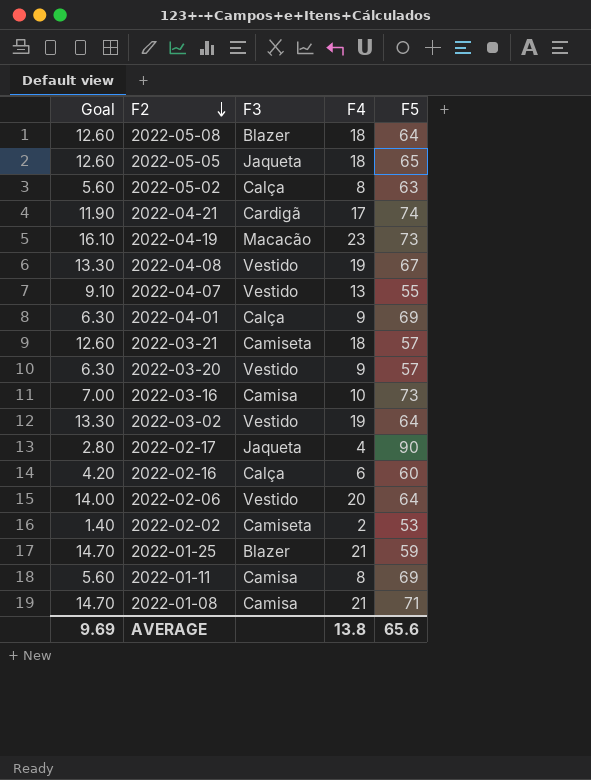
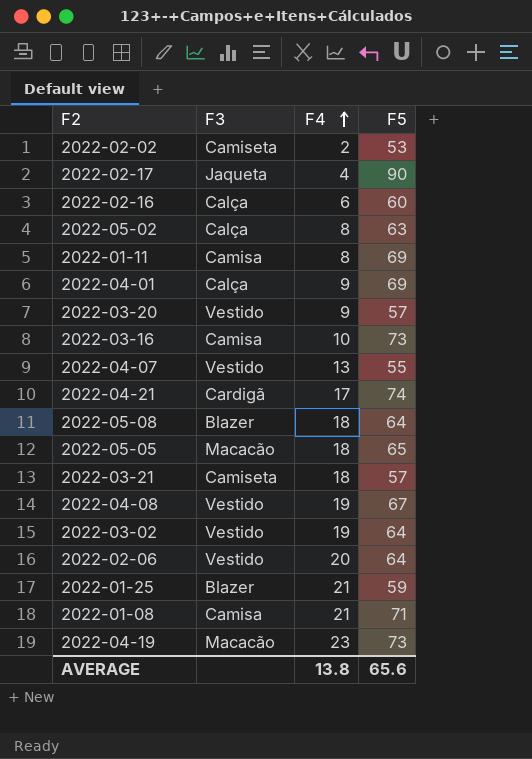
row order: F2 descending -> F4 ascending
column Goal | formula: [F4] * 0.7 -> none
2022-05-05 | F3: Jaqueta -> Macacão

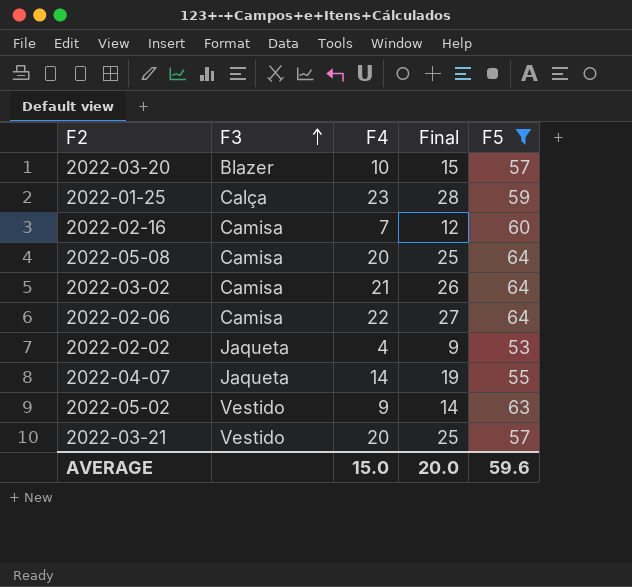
filter: none -> F5 <= 64
row order: F4 ascending -> F3 ascending
column Final | formula: none -> [F4] + 5
2022-03-20 | F3: Vestido -> Blazer
2022-03-20 | F4: 9 -> 10
2022-01-25 | F3: Blazer -> Calça
2022-01-25 | F4: 21 -> 23
2022-02-16 | F3: Calça -> Camisa
2022-02-16 | F4: 6 -> 7
2022-05-08 | F3: Blazer -> Camisa
2022-05-08 | F4: 18 -> 20
2022-03-02 | F3: Vestido -> Camisa
2022-03-02 | F4: 19 -> 21
2022-02-06 | F3: Vestido -> Camisa
2022-02-06 | F4: 20 -> 22
2022-02-02 | F3: Camiseta -> Jaqueta
2022-02-02 | F4: 2 -> 4
2022-04-07 | F3: Vestido -> Jaqueta
2022-04-07 | F4: 13 -> 14
2022-05-02 | F3: Calça -> Vestido
2022-05-02 | F4: 8 -> 9
2022-03-21 | F3: Camiseta -> Vestido
2022-03-21 | F4: 18 -> 20
AVERAGE | F4: 13.8 -> 15.0
AVERAGE | F5: 65.6 -> 59.6

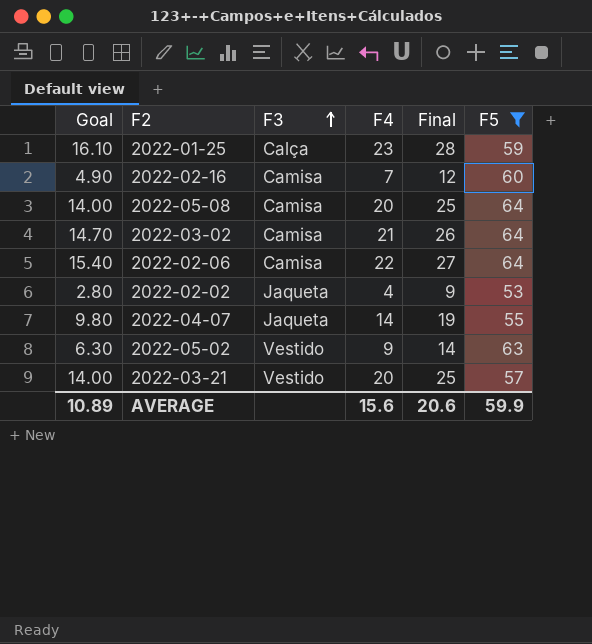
column Goal | formula: none -> [F4] * 0.7
row 2022-03-20: Blazer | 10 | 15 | 57 -> none
AVERAGE | F4: 15.0 -> 15.6
AVERAGE | Final: 20.0 -> 20.6
AVERAGE | F5: 59.6 -> 59.9

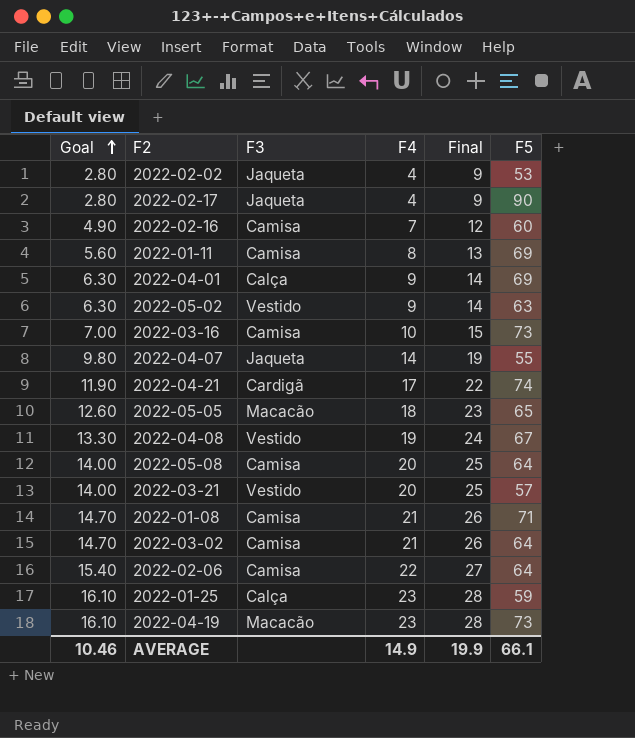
filter: F5 <= 64 -> none
row order: F3 ascending -> Goal ascending
AVERAGE | Goal: 10.89 -> 10.46
AVERAGE | F4: 15.6 -> 14.9
AVERAGE | Final: 20.6 -> 19.9
AVERAGE | F5: 59.9 -> 66.1

